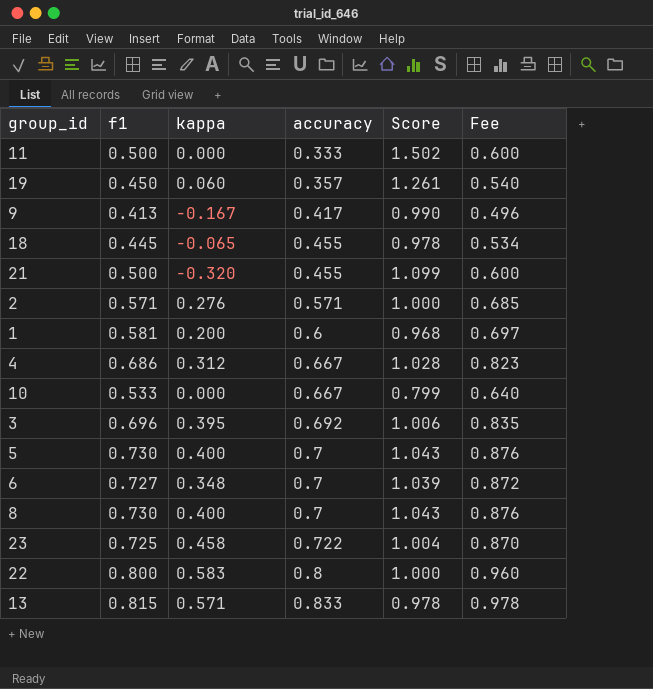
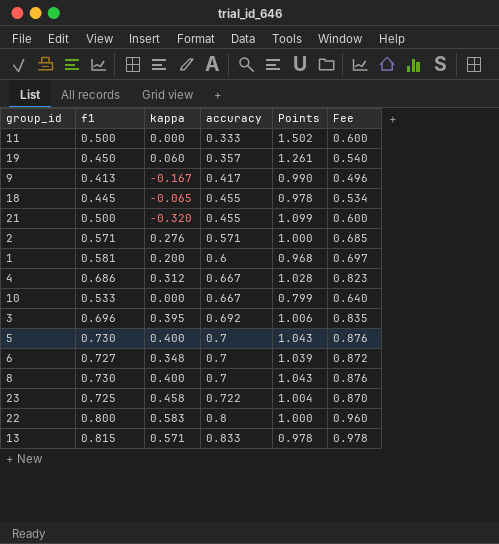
column name: Score -> Points

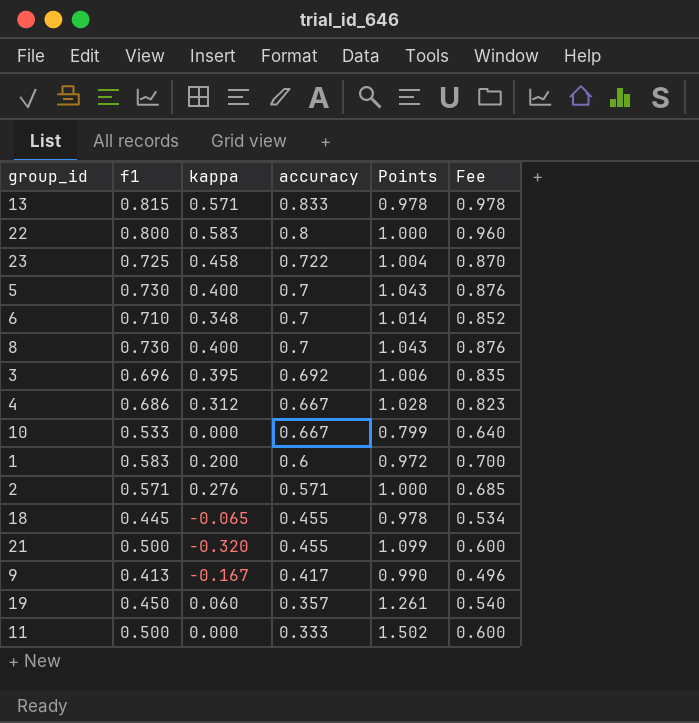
row order: accuracy ascending -> accuracy descending
6 | f1: 0.727 -> 0.710
6 | Points: 1.039 -> 1.014
6 | Fee: 0.872 -> 0.852
1 | f1: 0.581 -> 0.583
1 | Points: 0.968 -> 0.972
1 | Fee: 0.697 -> 0.700

